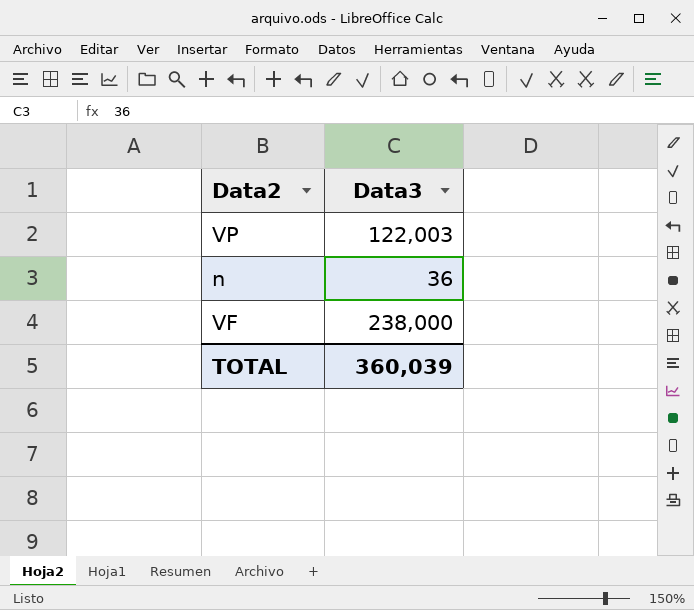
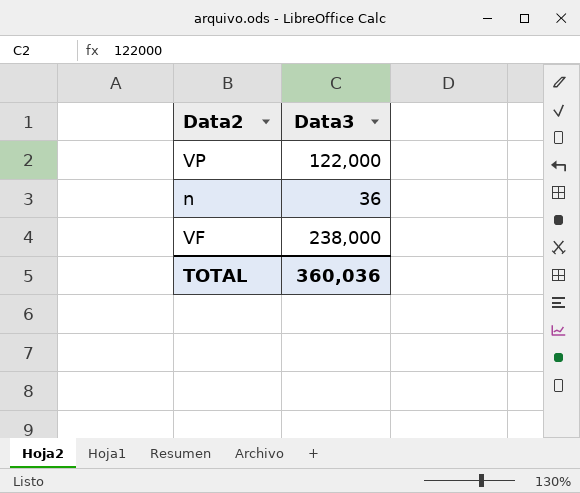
VP | Data3: 122,003 -> 122,000
TOTAL | Data3: 360,039 -> 360,036

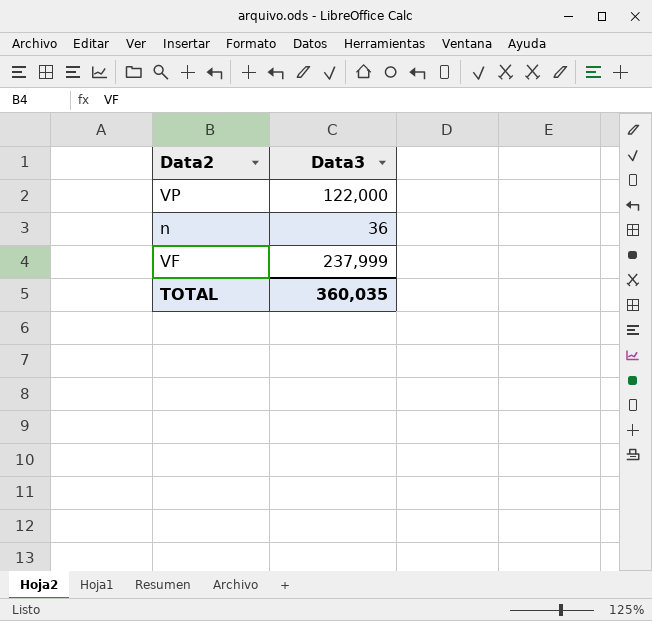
VF | Data3: 238,000 -> 237,999
TOTAL | Data3: 360,036 -> 360,035

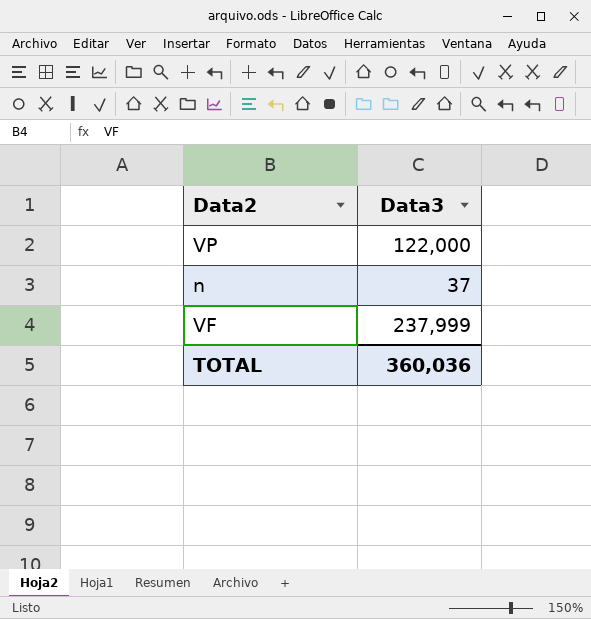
n | Data3: 36 -> 37
TOTAL | Data3: 360,035 -> 360,036

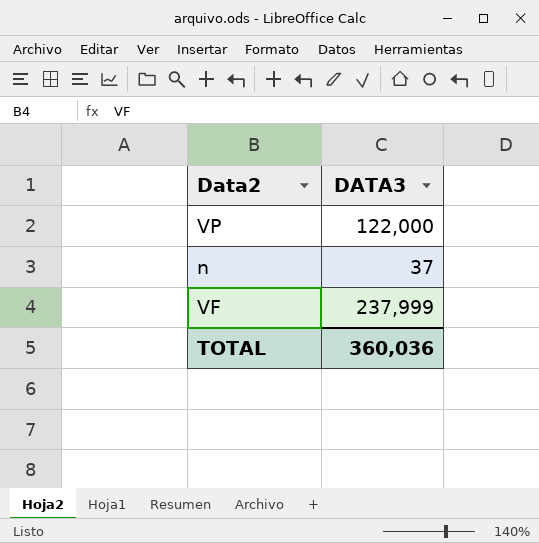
column name: Data3 -> DATA3

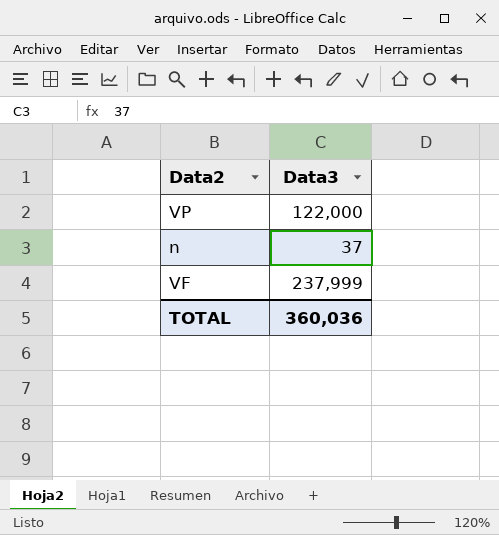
column name: DATA3 -> Data3

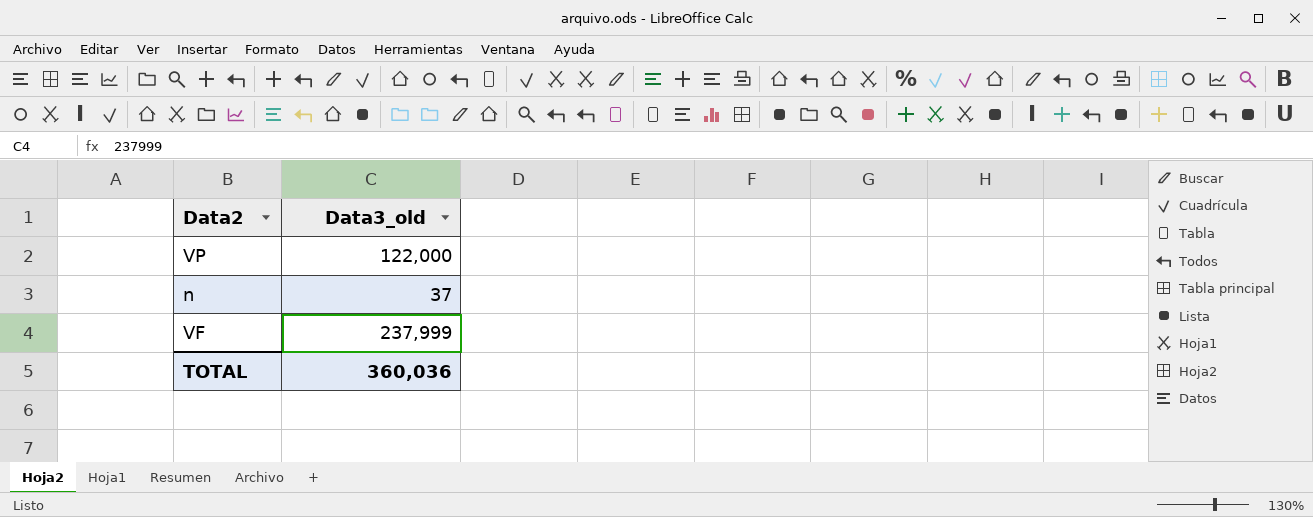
column name: Data3 -> Data3_old

